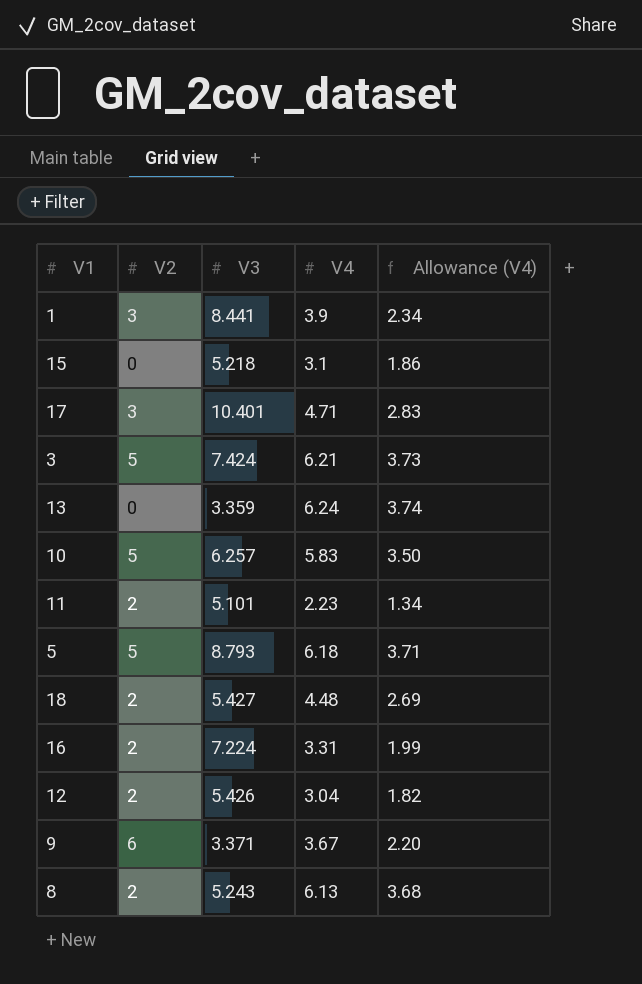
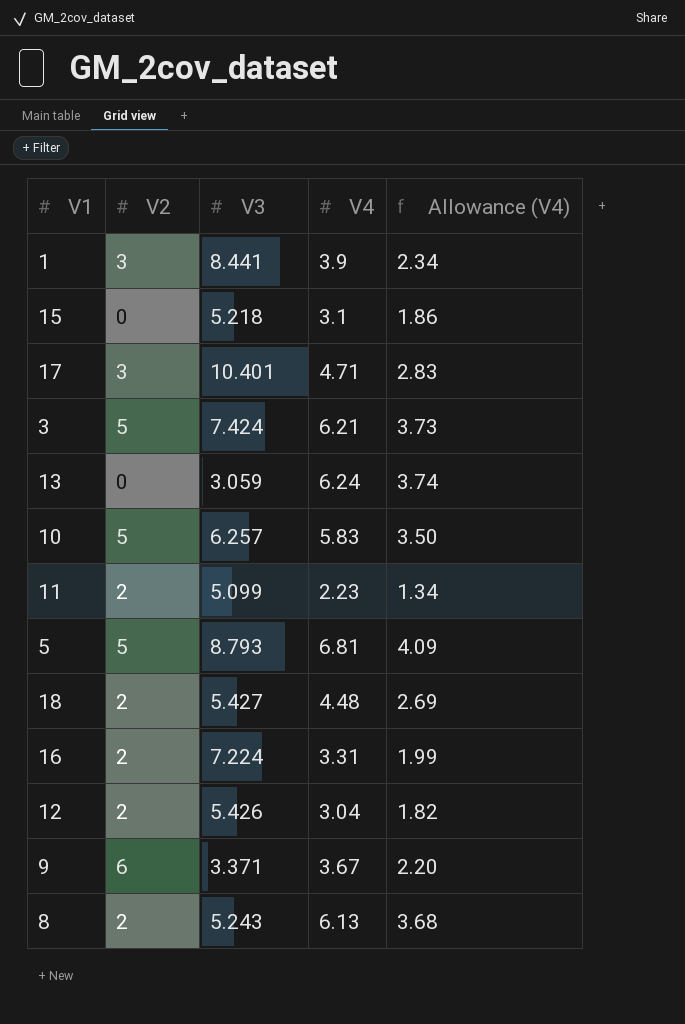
13 | V3: 3.359 -> 3.059
11 | V3: 5.101 -> 5.099
5 | V4: 6.18 -> 6.81
5 | Allowance (V4): 3.71 -> 4.09

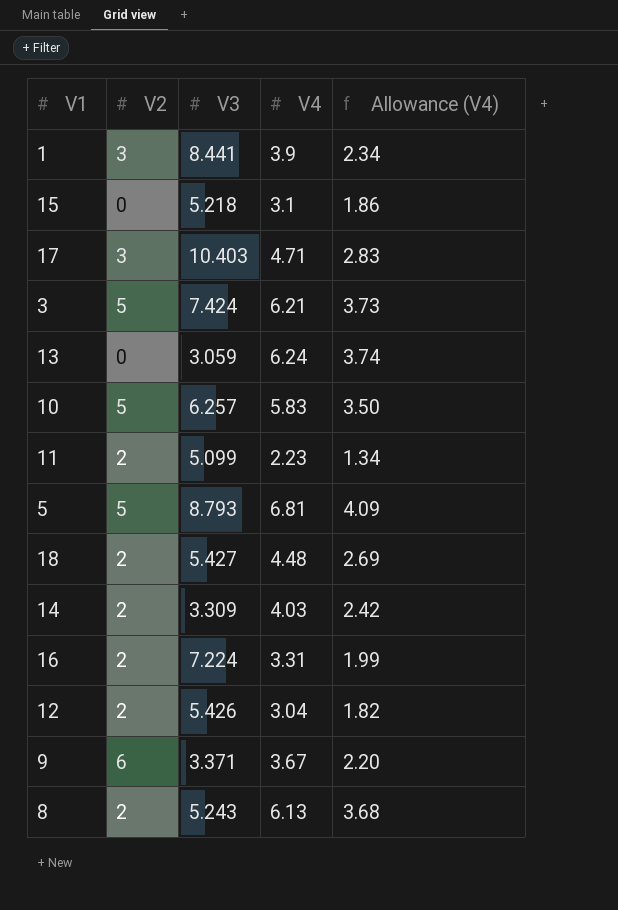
17 | V3: 10.401 -> 10.403
row 14: none -> 2 | 3.309 | 4.03 | 2.42

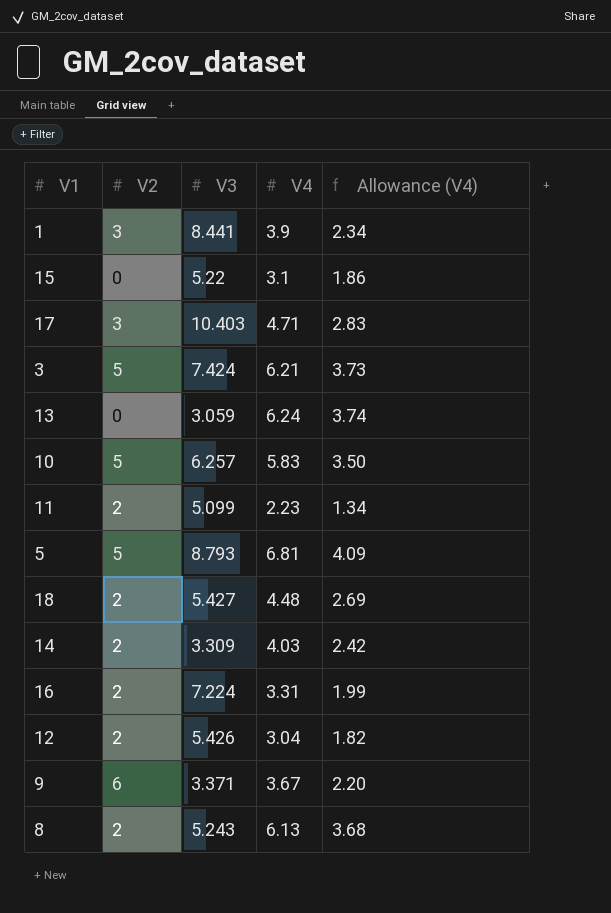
15 | V3: 5.218 -> 5.22

